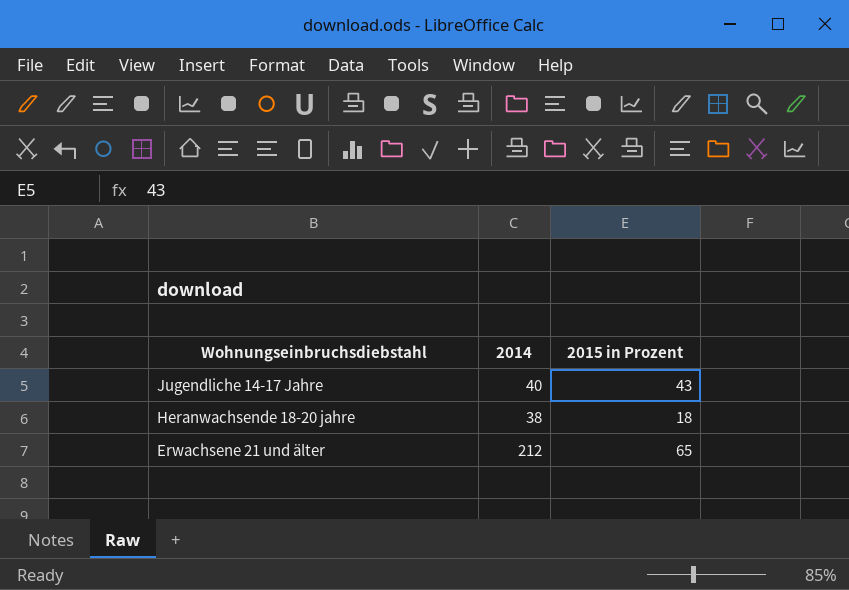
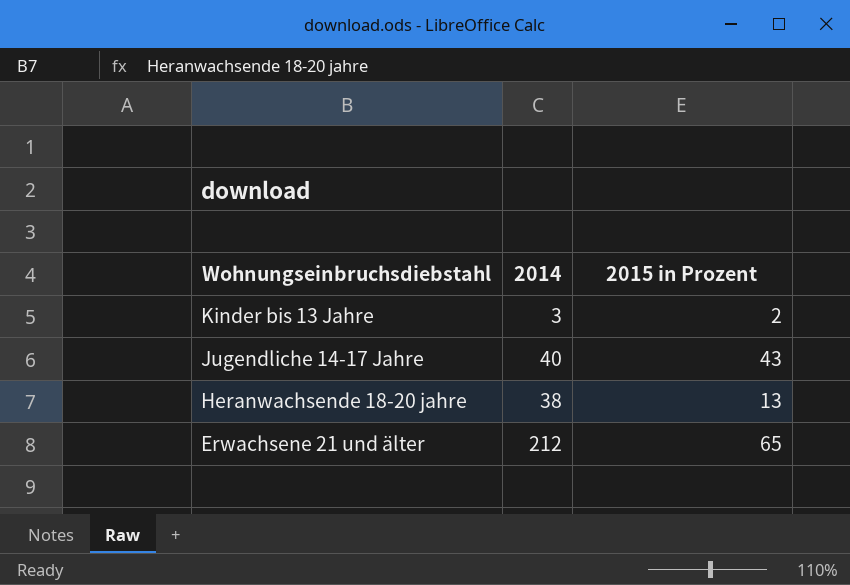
row Kinder bis 13 Jahre: none -> 3 | 2
Heranwachsende 18-20 jahre | 2015 in Prozent: 18 -> 13

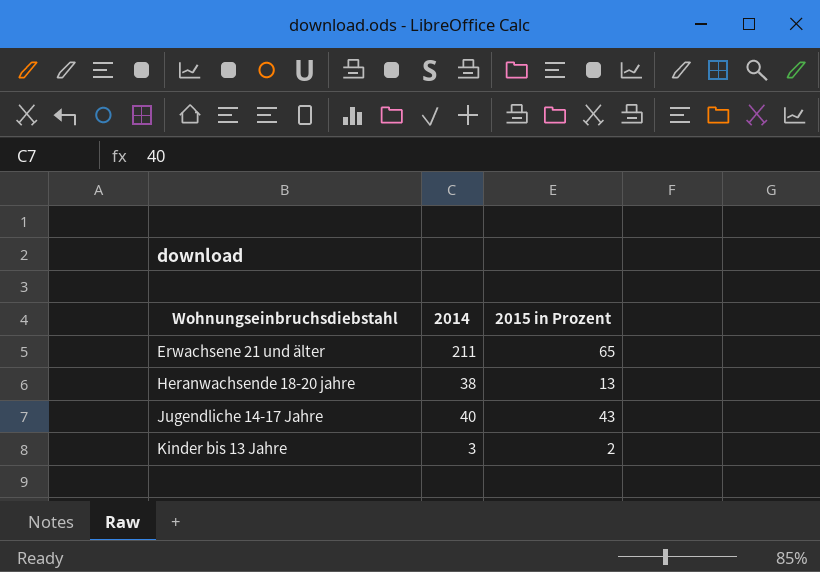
row order: Wohnungseinbruchsdiebstahl descending -> Wohnungseinbruchsdiebstahl ascending
Erwachsene 21 und älter | 2014: 212 -> 211

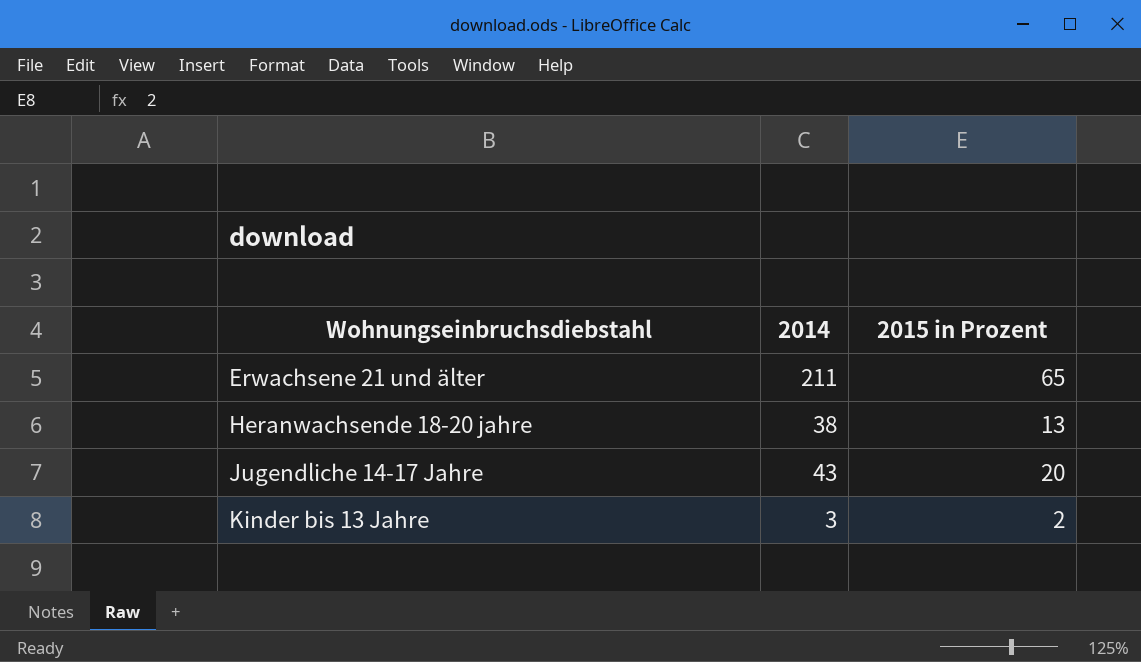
Jugendliche 14-17 Jahre | 2014: 40 -> 43
Jugendliche 14-17 Jahre | 2015 in Prozent: 43 -> 20

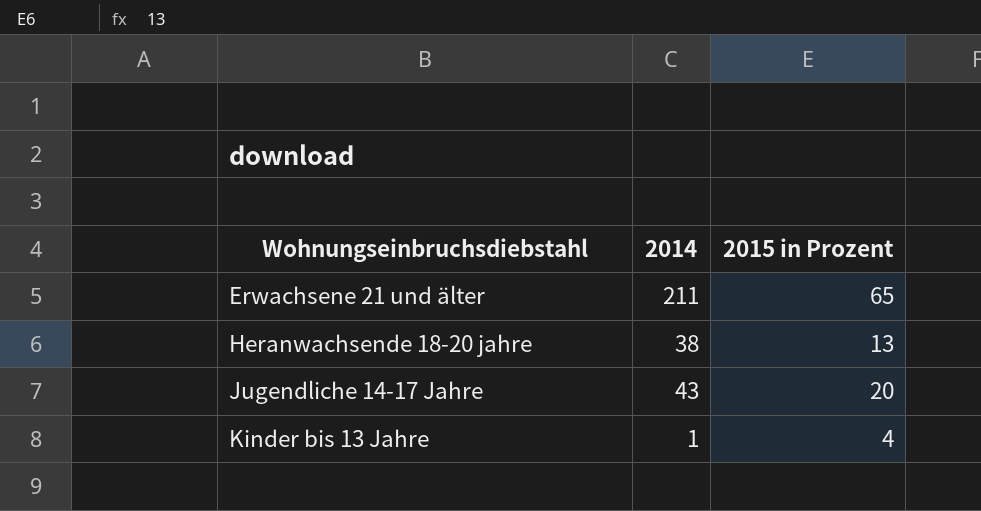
Kinder bis 13 Jahre | 2014: 3 -> 1
Kinder bis 13 Jahre | 2015 in Prozent: 2 -> 4

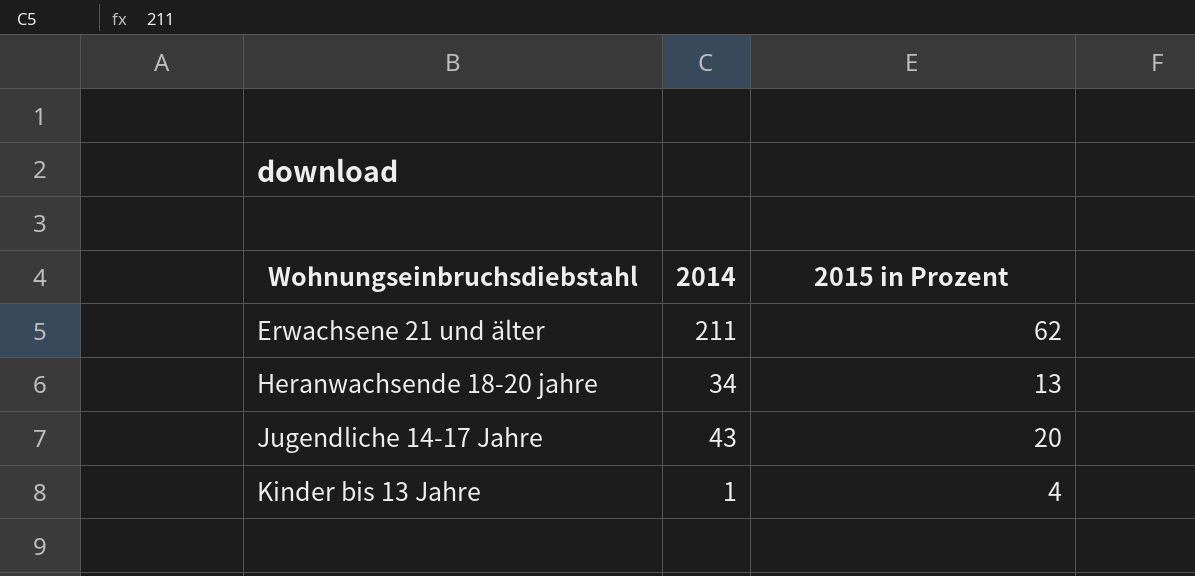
Erwachsene 21 und älter | 2015 in Prozent: 65 -> 62
Heranwachsende 18-20 jahre | 2014: 38 -> 34

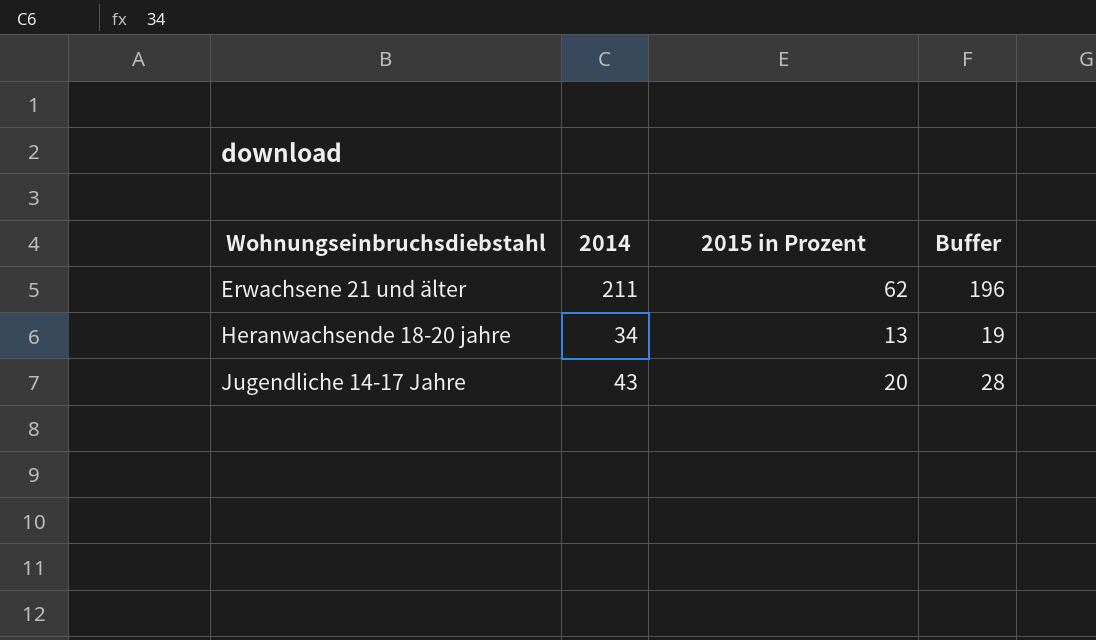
column Buffer | formula: none -> [2014] - 15
row Kinder bis 13 Jahre: 1 | 4 -> none

